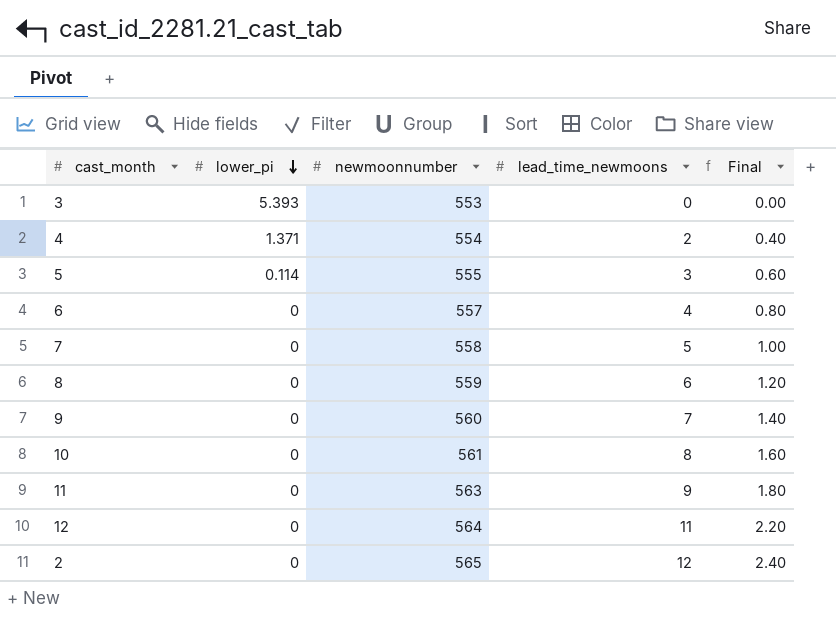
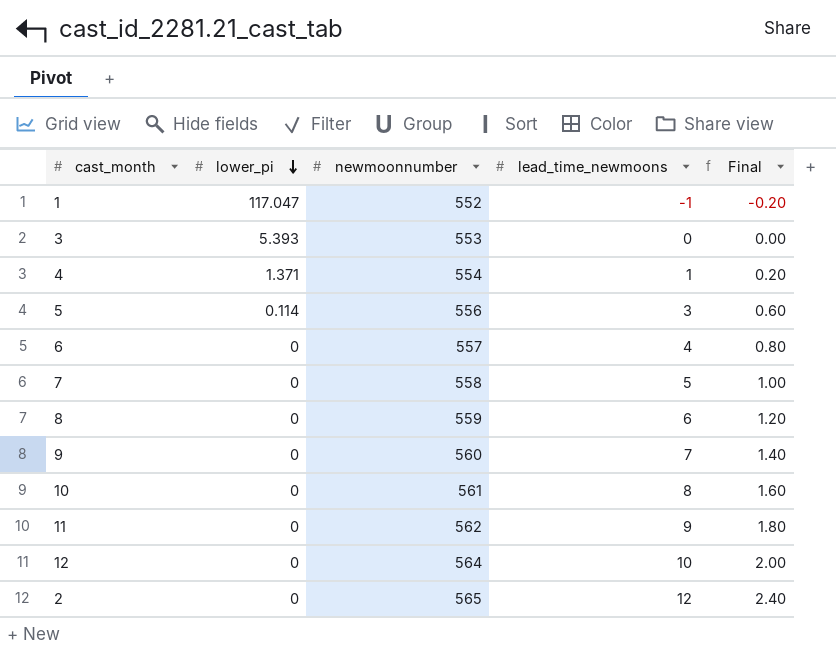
row 1: none -> 117.047 | 552 | -1 | -0.20
4 | lead_time_newmoons: 2 -> 1
4 | Final: 0.40 -> 0.20
5 | newmoonnumber: 555 -> 556
11 | newmoonnumber: 563 -> 562
12 | lead_time_newmoons: 11 -> 10
12 | Final: 2.20 -> 2.00

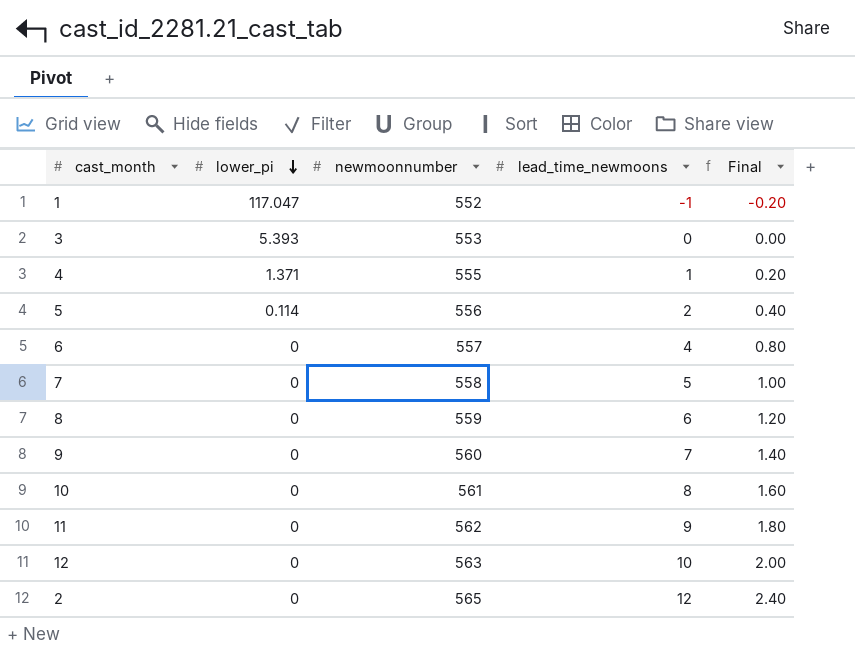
4 | newmoonnumber: 554 -> 555
5 | lead_time_newmoons: 3 -> 2
5 | Final: 0.60 -> 0.40
12 | newmoonnumber: 564 -> 563

